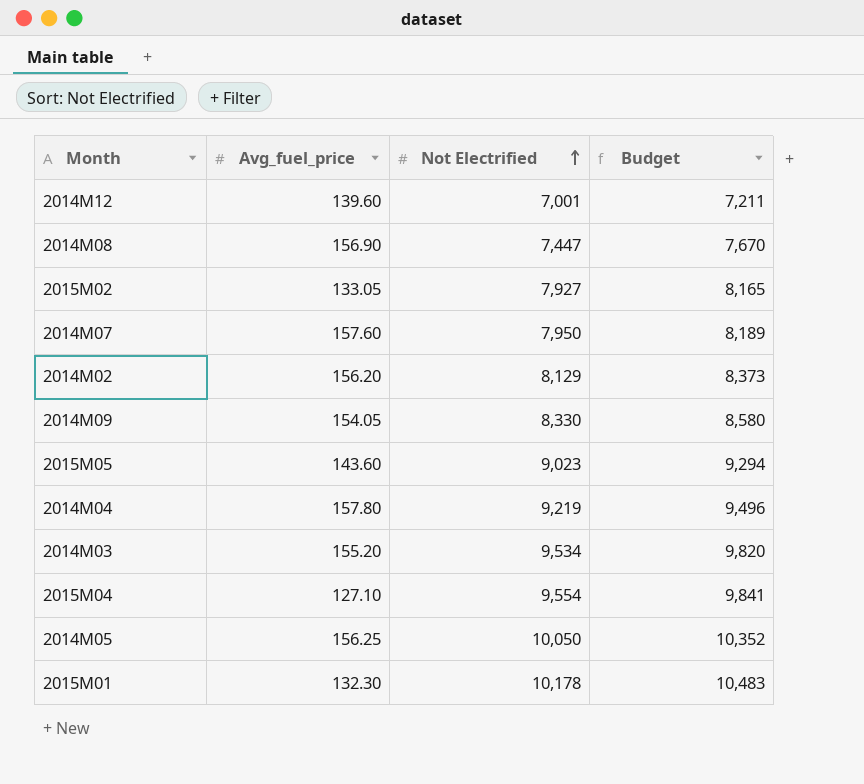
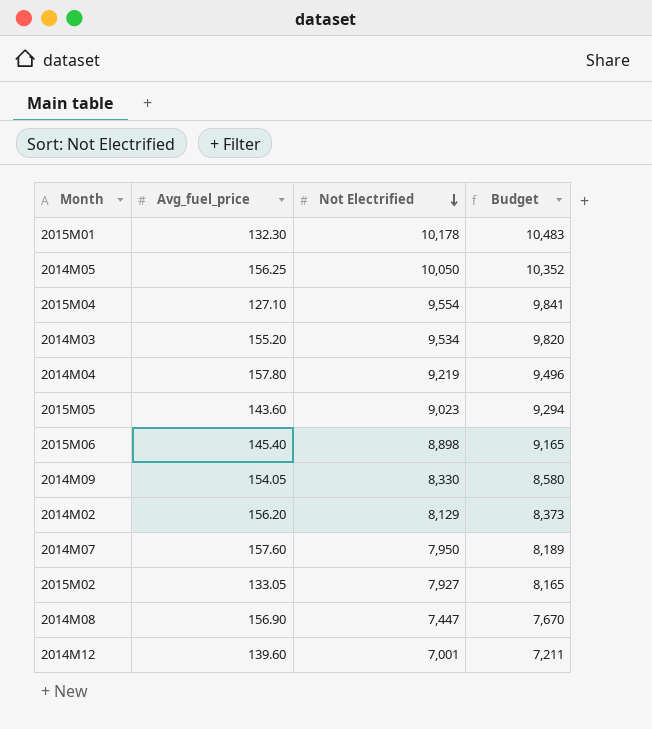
row order: Not Electrified ascending -> Not Electrified descending
row 2015M06: none -> 145.40 | 8,898 | 9,165

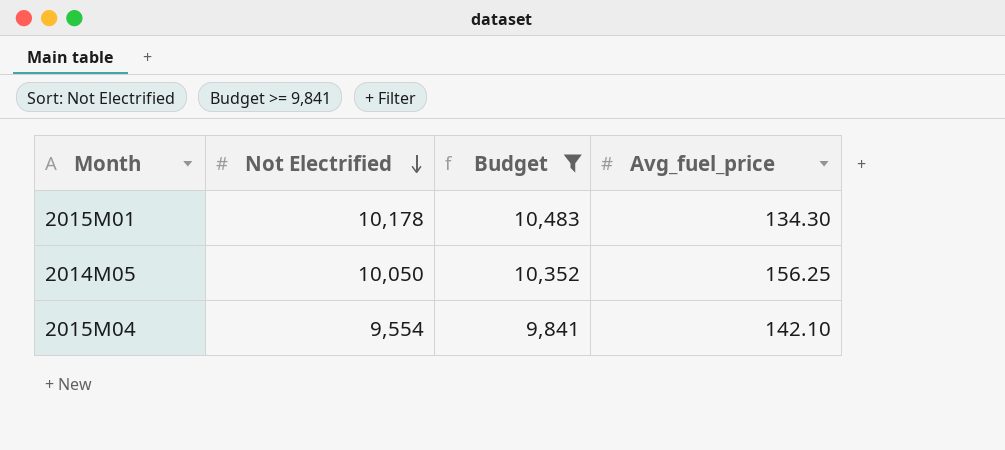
filter: none -> Budget >= 9,841
column Avg_fuel_price | position: 2 -> 4
2015M01 | Avg_fuel_price: 132.30 -> 134.30
2015M04 | Avg_fuel_price: 127.10 -> 142.10

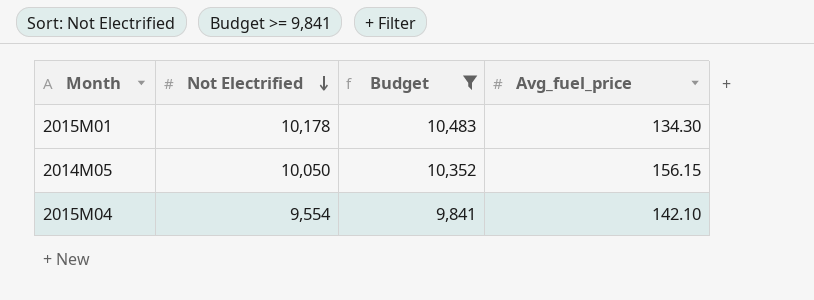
2014M05 | Avg_fuel_price: 156.25 -> 156.15

